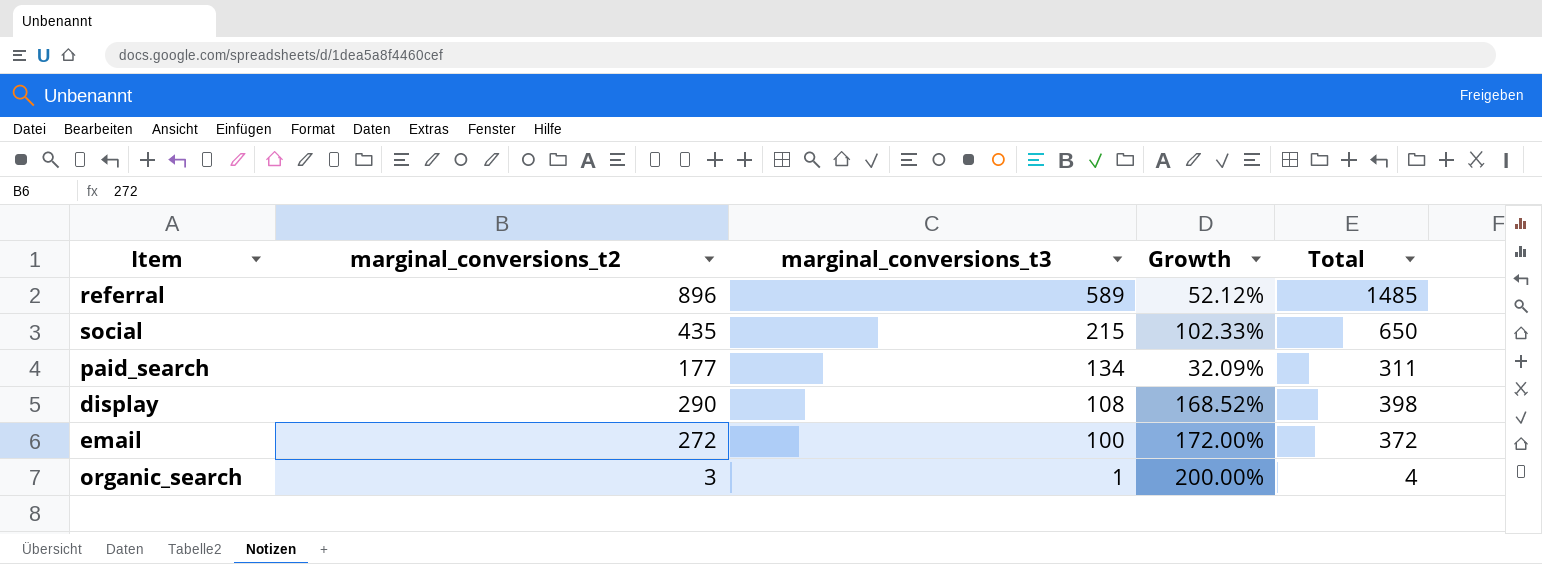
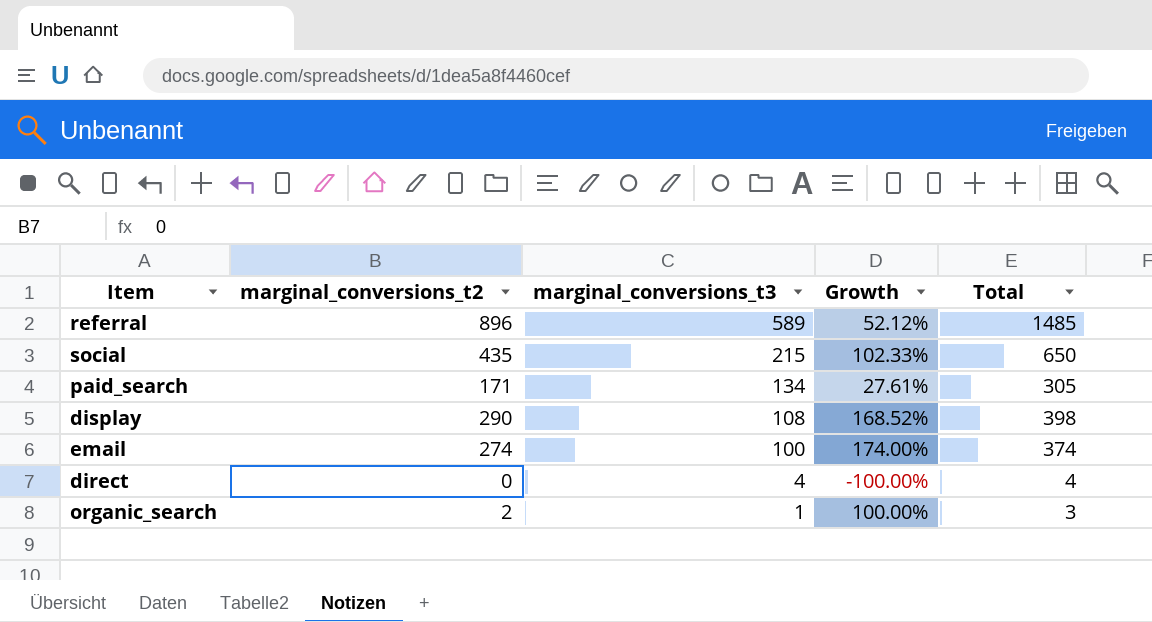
paid_search | marginal_conversions_t2: 177 -> 171
paid_search | Growth: 32.09% -> 27.61%
paid_search | Total: 311 -> 305
email | marginal_conversions_t2: 272 -> 274
email | Growth: 172.00% -> 174.00%
email | Total: 372 -> 374
row direct: none -> 0 | 4 | -100.00% | 4
organic_search | marginal_conversions_t2: 3 -> 2
organic_search | Growth: 200.00% -> 100.00%
organic_search | Total: 4 -> 3

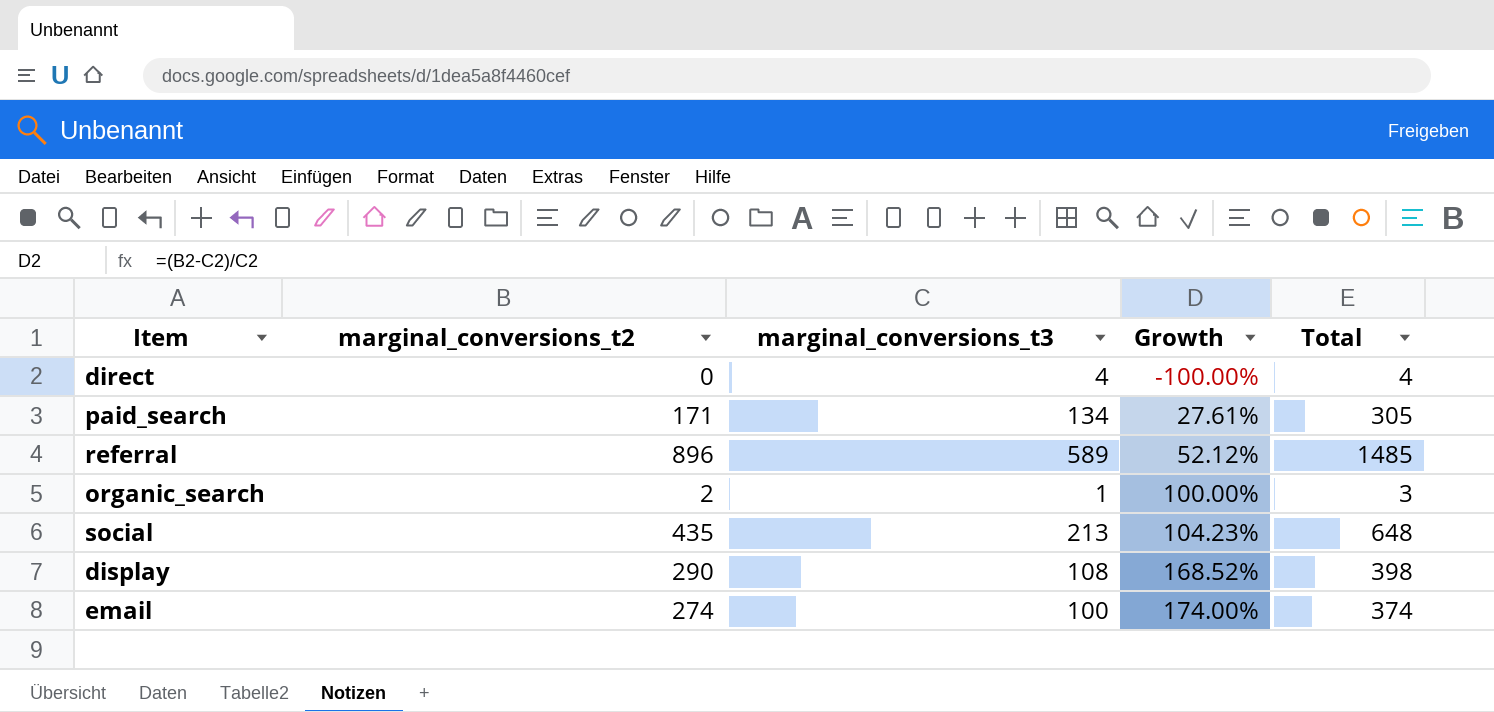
row order: marginal_conversions_t3 descending -> Growth ascending
social | marginal_conversions_t3: 215 -> 213
social | Growth: 102.33% -> 104.23%
social | Total: 650 -> 648

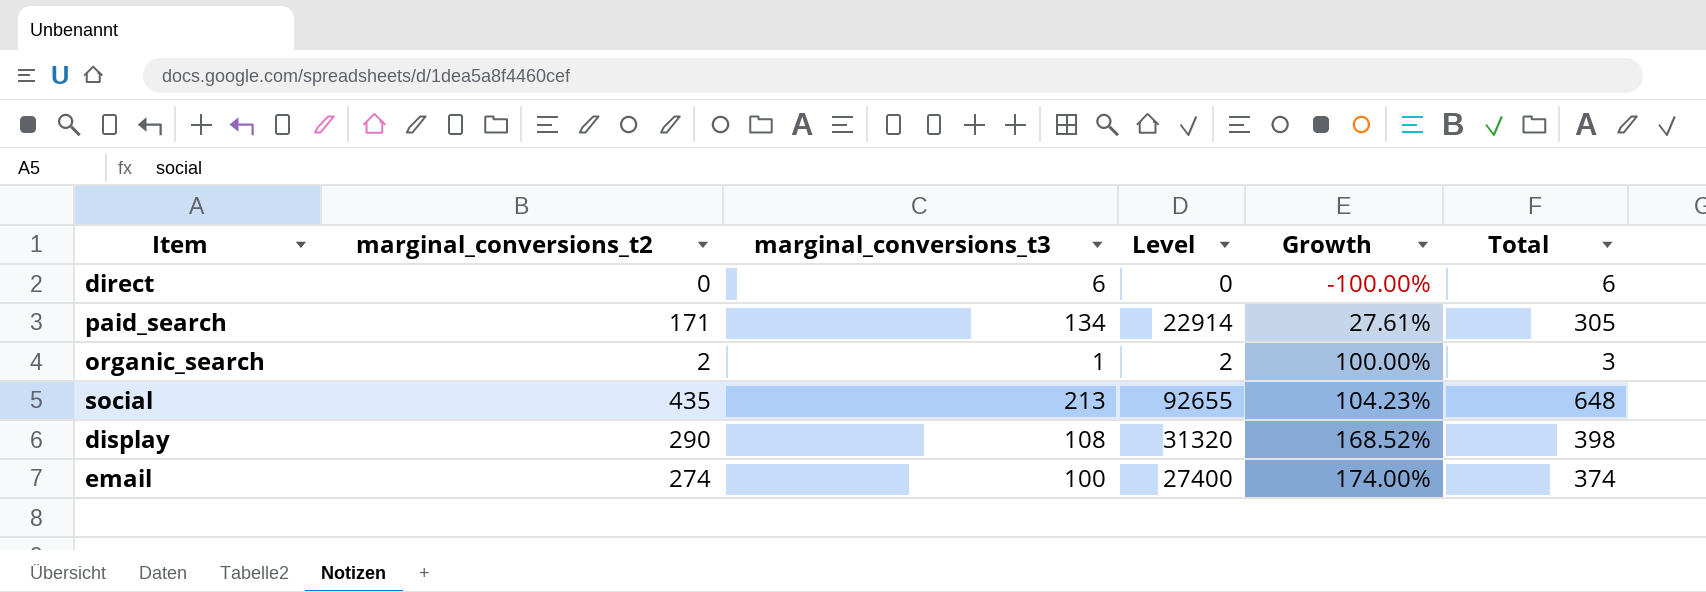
column Level | formula: none -> [marginal_conversions_t2] * [marginal_conversions_t3]
row referral: 896 | 589 | 52.12% | 1485 -> none
direct | marginal_conversions_t3: 4 -> 6
direct | Total: 4 -> 6

